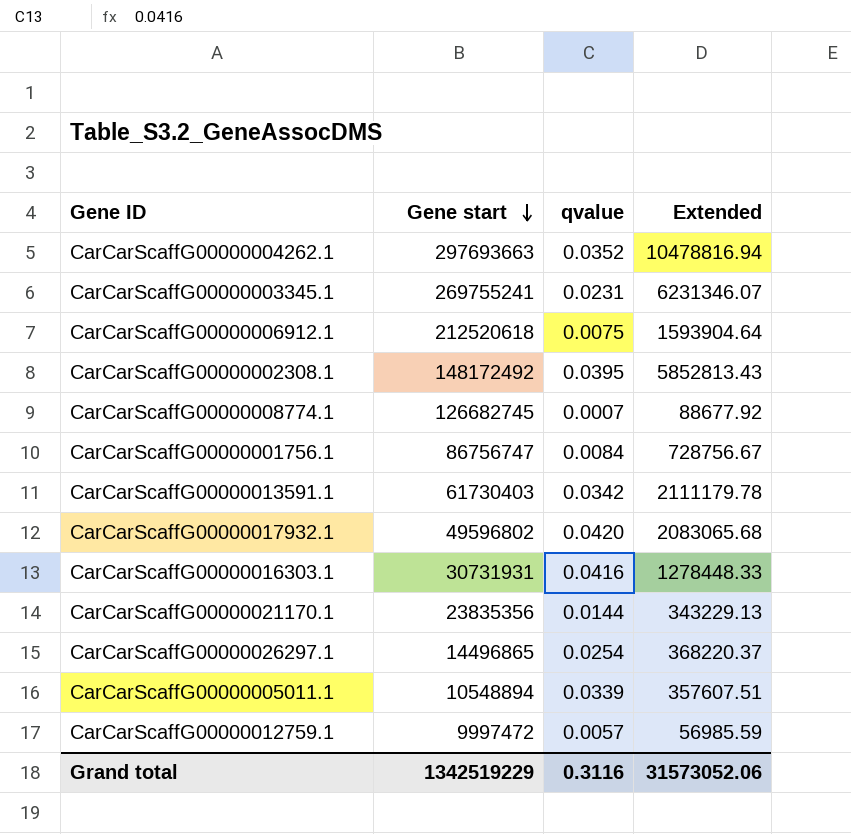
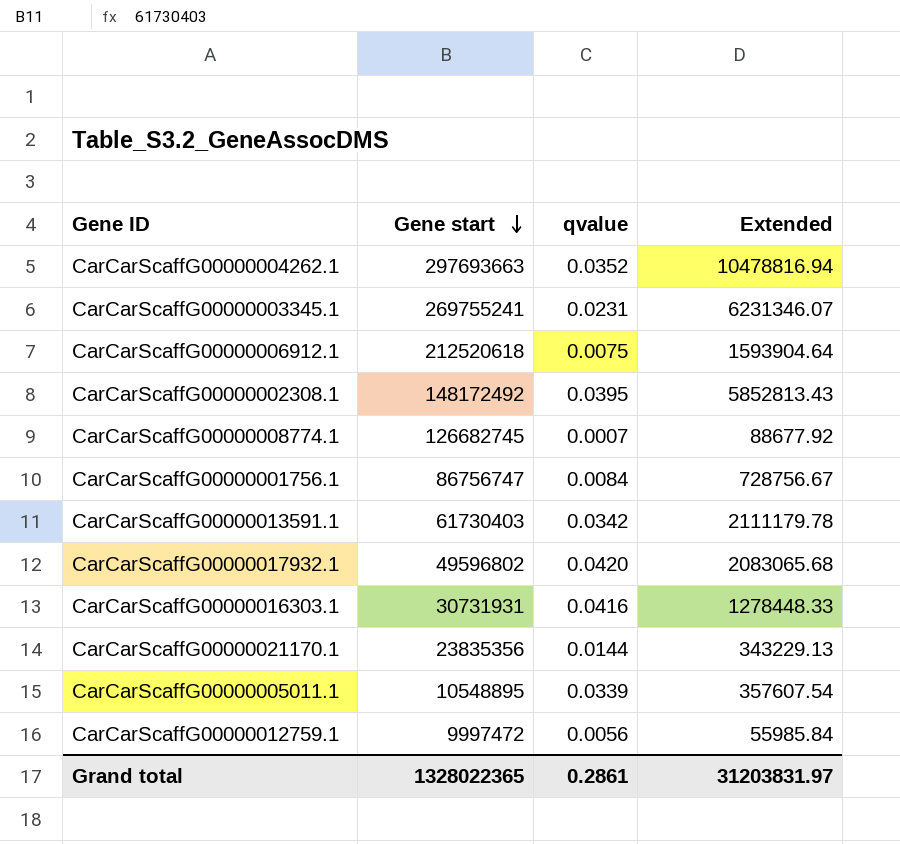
row CarCarScaffG00000026297.1: 14496865 | 0.0254 | 368220.37 -> none
CarCarScaffG00000005011.1 | Gene start: 10548894 -> 10548895
CarCarScaffG00000005011.1 | Extended: 357607.51 -> 357607.54
CarCarScaffG00000012759.1 | qvalue: 0.0057 -> 0.0056
CarCarScaffG00000012759.1 | Extended: 56985.59 -> 55985.84
Grand total | Gene start: 1342519229 -> 1328022365
Grand total | qvalue: 0.3116 -> 0.2861
Grand total | Extended: 31573052.06 -> 31203831.97

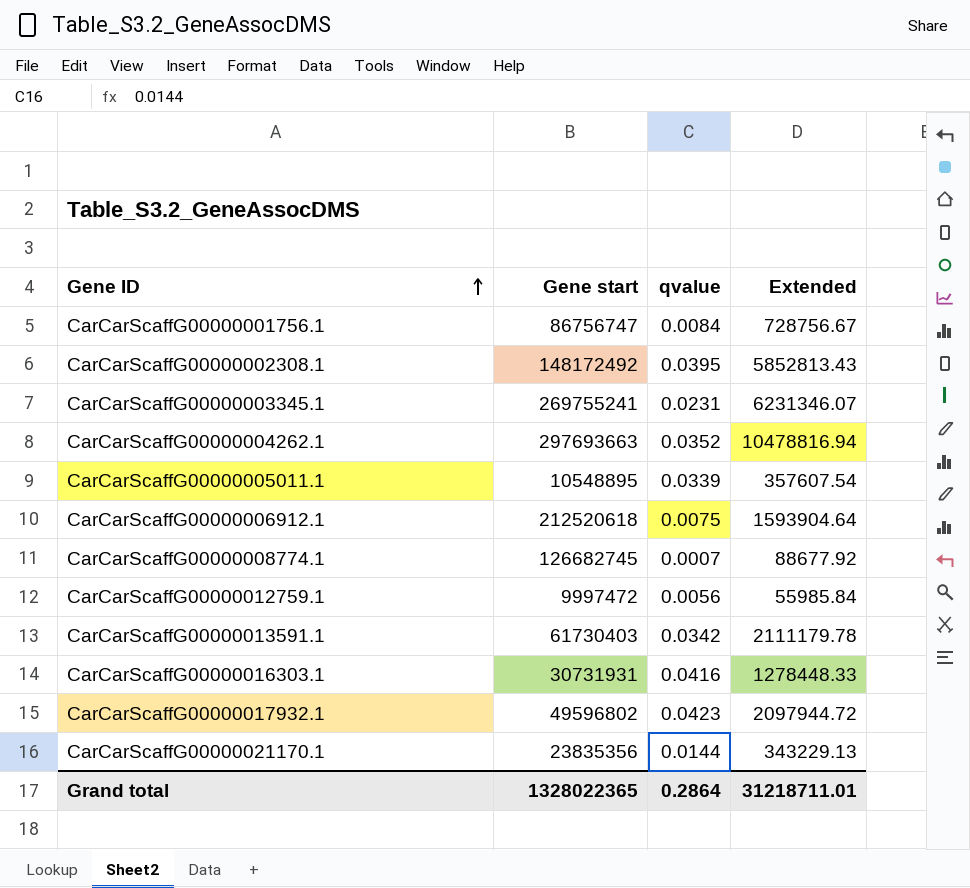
row order: Gene start descending -> Gene ID ascending
CarCarScaffG00000017932.1 | qvalue: 0.0420 -> 0.0423
CarCarScaffG00000017932.1 | Extended: 2083065.68 -> 2097944.72
Grand total | qvalue: 0.2861 -> 0.2864
Grand total | Extended: 31203831.97 -> 31218711.01

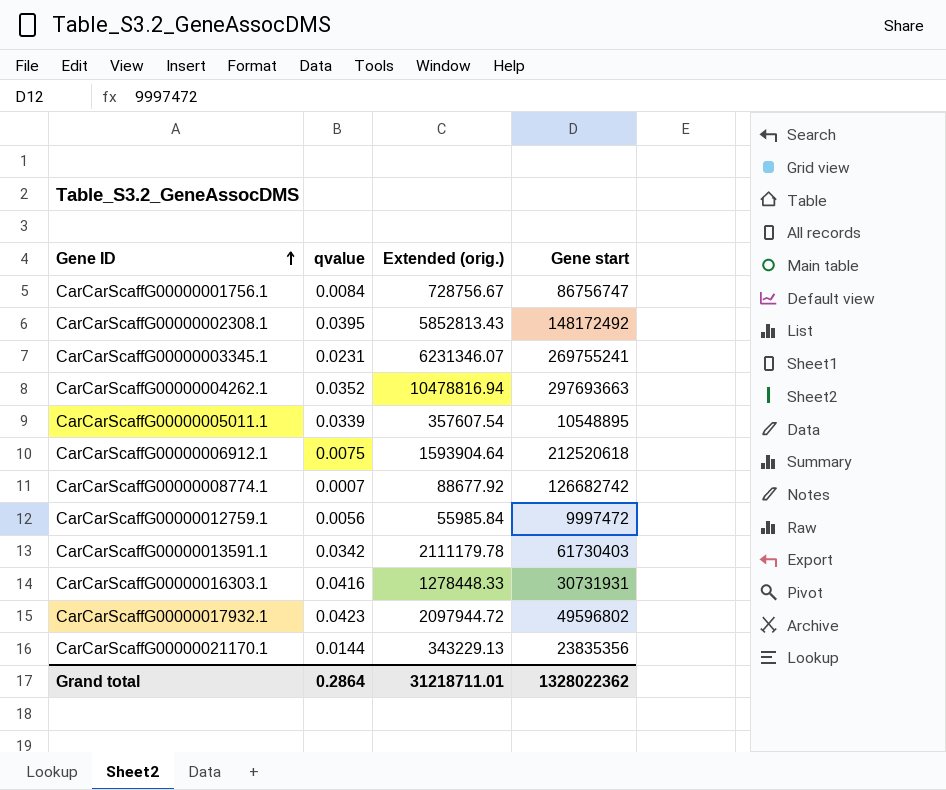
column name: Extended -> Extended (orig.)
column Gene start | position: 2 -> 4
CarCarScaffG00000008774.1 | Gene start: 126682745 -> 126682742
Grand total | Gene start: 1328022365 -> 1328022362

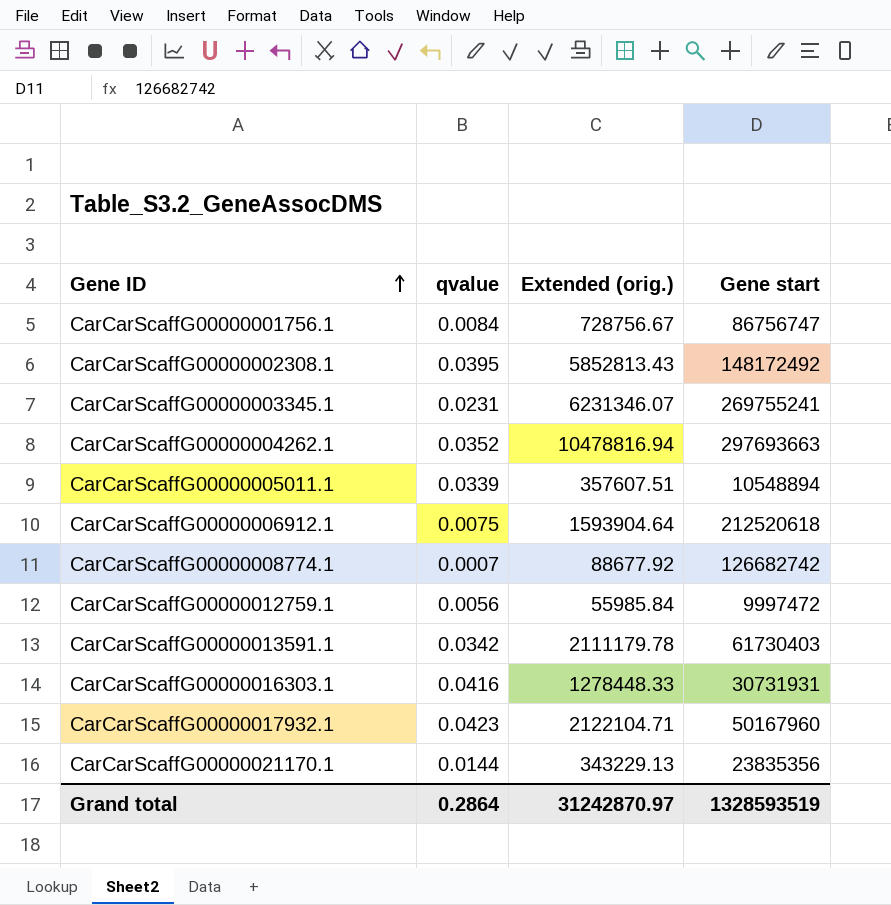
CarCarScaffG00000005011.1 | Extended (orig.): 357607.54 -> 357607.51
CarCarScaffG00000005011.1 | Gene start: 10548895 -> 10548894
CarCarScaffG00000017932.1 | Extended (orig.): 2097944.72 -> 2122104.71
CarCarScaffG00000017932.1 | Gene start: 49596802 -> 50167960
Grand total | Extended (orig.): 31218711.01 -> 31242870.97
Grand total | Gene start: 1328022362 -> 1328593519

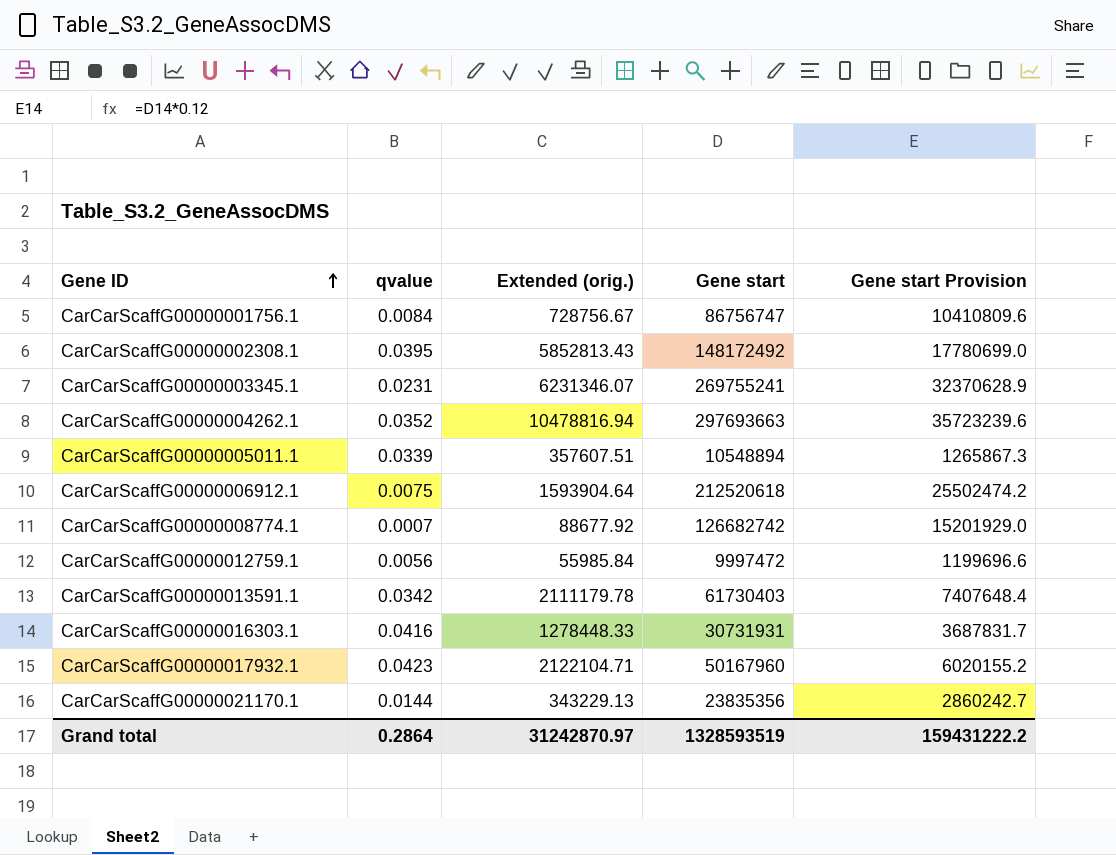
column Gene start Provision | formula: none -> [Gene start] * 0.12

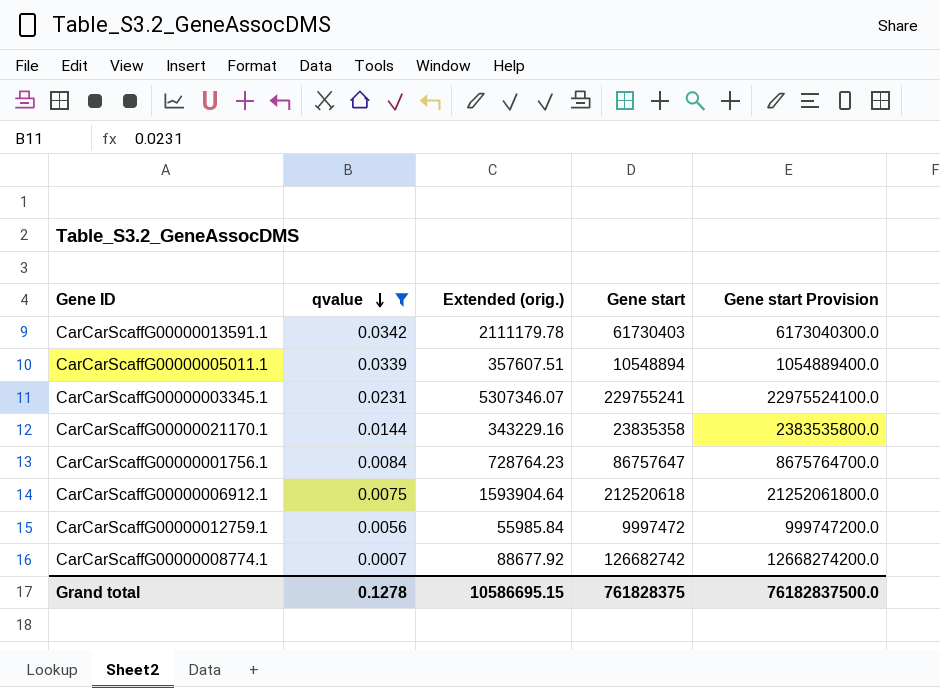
filter: none -> qvalue <= 0.0342
row order: Gene ID ascending -> qvalue descending
column Gene start Provision | formula: [Gene start] * 0.12 -> [Gene start] * 100
CarCarScaffG00000003345.1 | Extended (orig.): 6231346.07 -> 5307346.07
CarCarScaffG00000003345.1 | Gene start: 269755241 -> 229755241
CarCarScaffG00000021170.1 | Extended (orig.): 343229.13 -> 343229.16
CarCarScaffG00000021170.1 | Gene start: 23835356 -> 23835358
CarCarScaffG00000001756.1 | Extended (orig.): 728756.67 -> 728764.23
CarCarScaffG00000001756.1 | Gene start: 86756747 -> 86757647
Grand total | qvalue: 0.2864 -> 0.1278
Grand total | Extended (orig.): 31242870.97 -> 10586695.15
Grand total | Gene start: 1328593519 -> 761828375
Grand total | Gene start Provision: 159431222.2 -> 76182837500.0

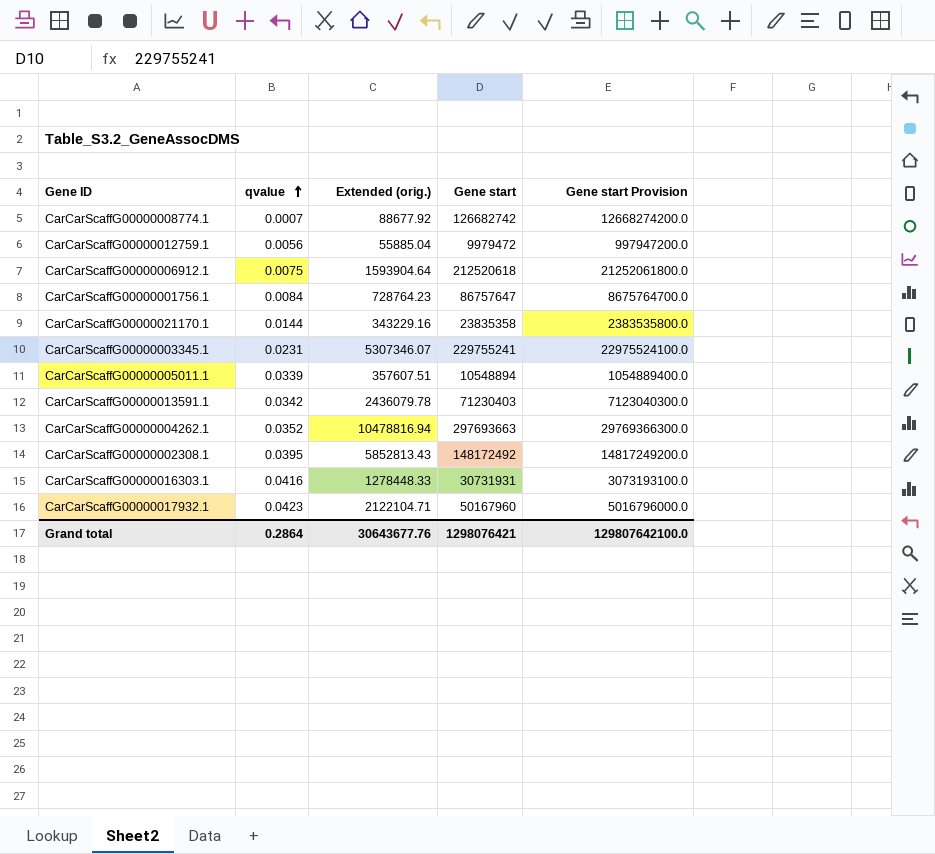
filter: qvalue <= 0.0342 -> none
row order: qvalue descending -> qvalue ascending
CarCarScaffG00000012759.1 | Extended (orig.): 55985.84 -> 55885.04
CarCarScaffG00000012759.1 | Gene start: 9997472 -> 9979472
CarCarScaffG00000012759.1 | Gene start Provision: 999747200.0 -> 997947200.0
CarCarScaffG00000013591.1 | Extended (orig.): 2111179.78 -> 2436079.78
CarCarScaffG00000013591.1 | Gene start: 61730403 -> 71230403
CarCarScaffG00000013591.1 | Gene start Provision: 6173040300.0 -> 7123040300.0
Grand total | qvalue: 0.1278 -> 0.2864
Grand total | Extended (orig.): 10586695.15 -> 30643677.76
Grand total | Gene start: 761828375 -> 1298076421
Grand total | Gene start Provision: 76182837500.0 -> 129807642100.0

